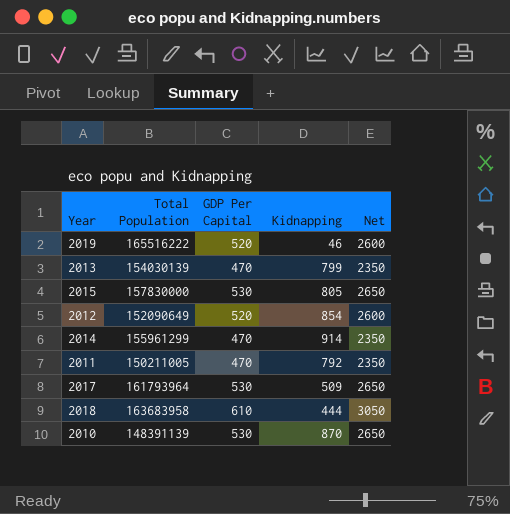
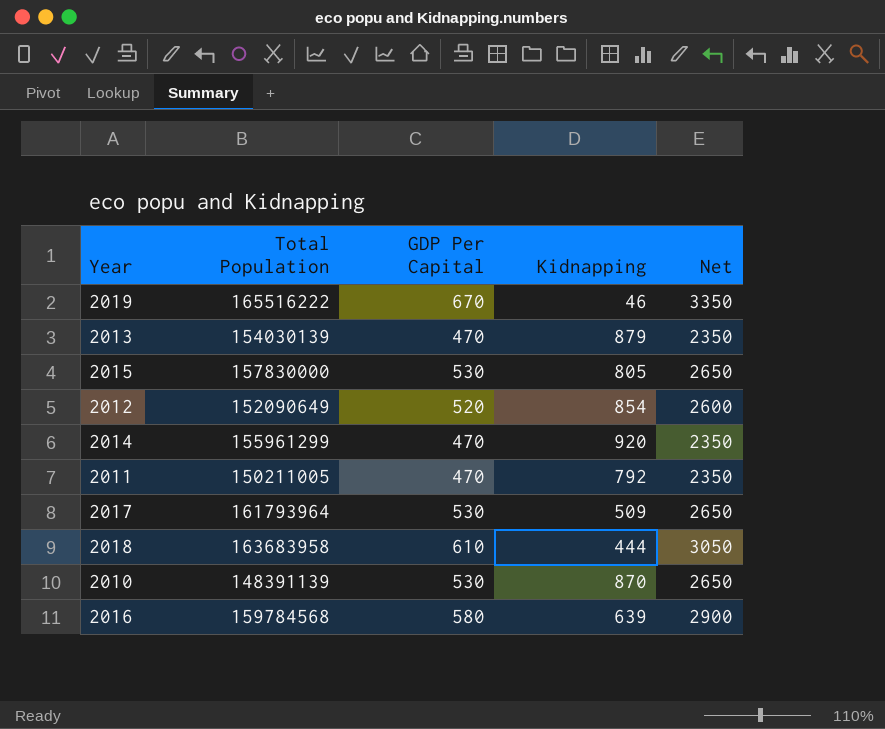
2019 | GDP Per Capital: 520 -> 670
2019 | Net: 2600 -> 3350
2013 | Kidnapping: 799 -> 879
2014 | Kidnapping: 914 -> 920
row 2016: none -> 159784568 | 580 | 639 | 2900

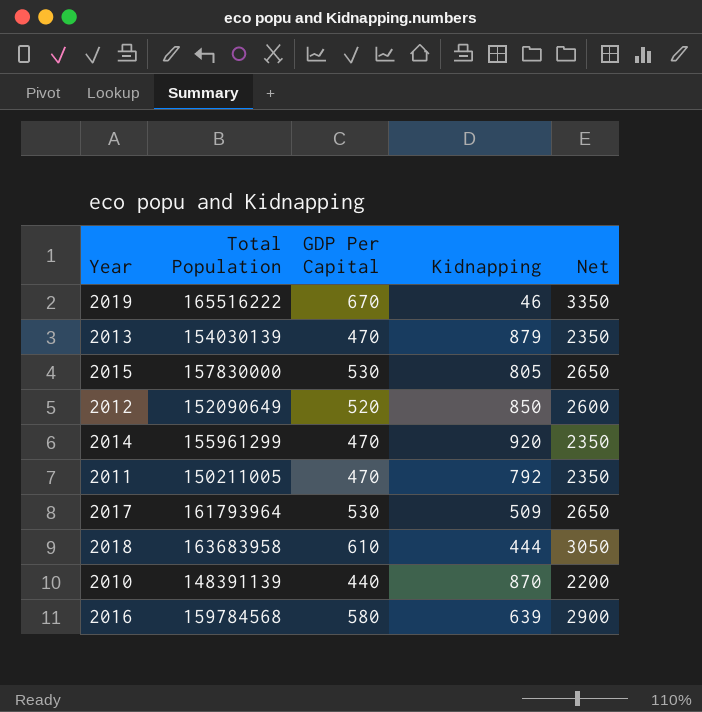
2012 | Kidnapping: 854 -> 850
2010 | GDP Per Capital: 530 -> 440
2010 | Net: 2650 -> 2200

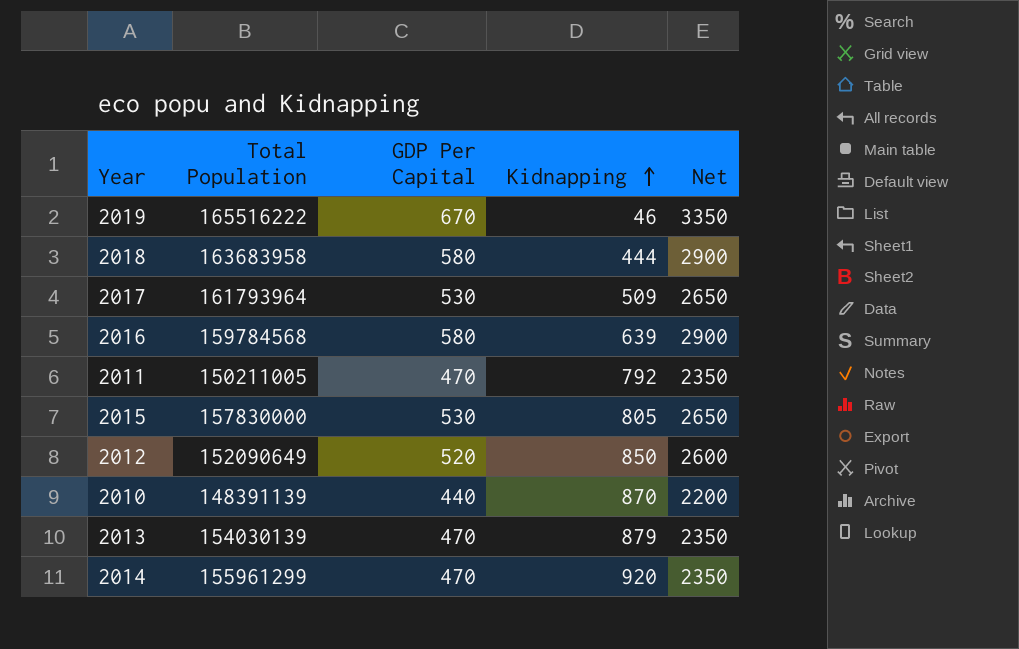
row order: none -> Kidnapping ascending
2018 | GDP Per Capital: 610 -> 580
2018 | Net: 3050 -> 2900

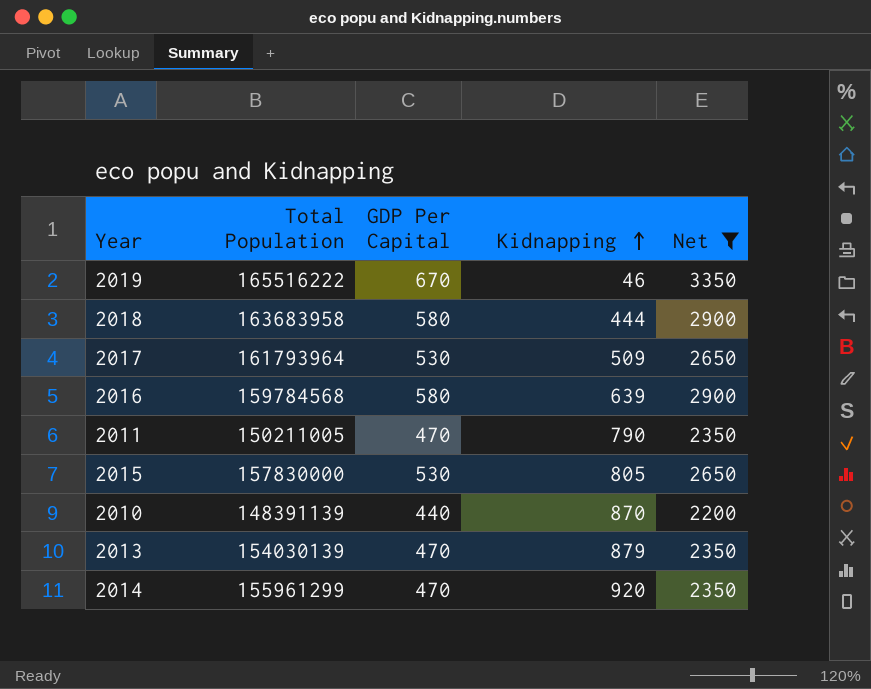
filter: none -> Net != 2600
2011 | Kidnapping: 792 -> 790

